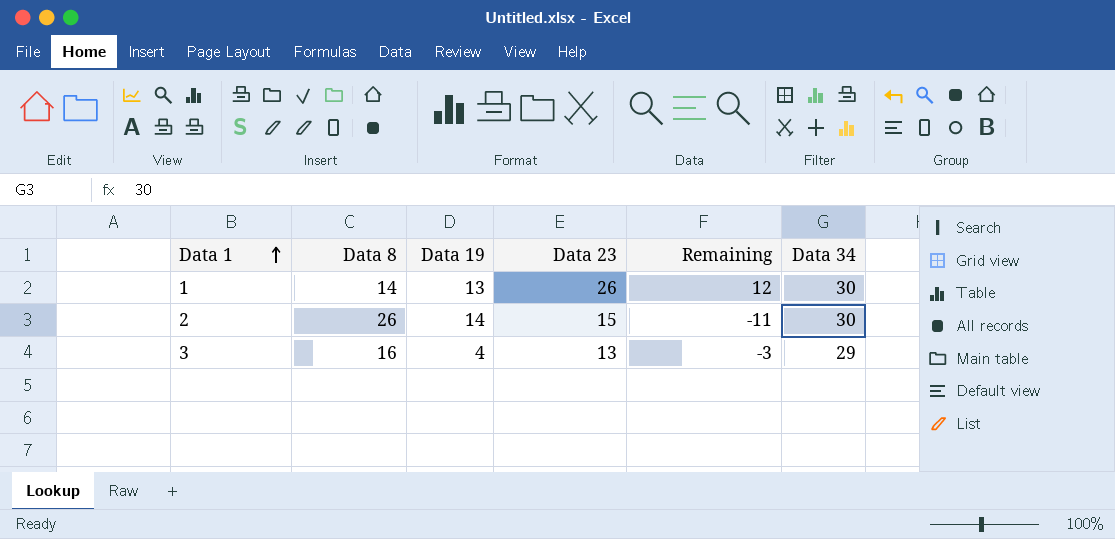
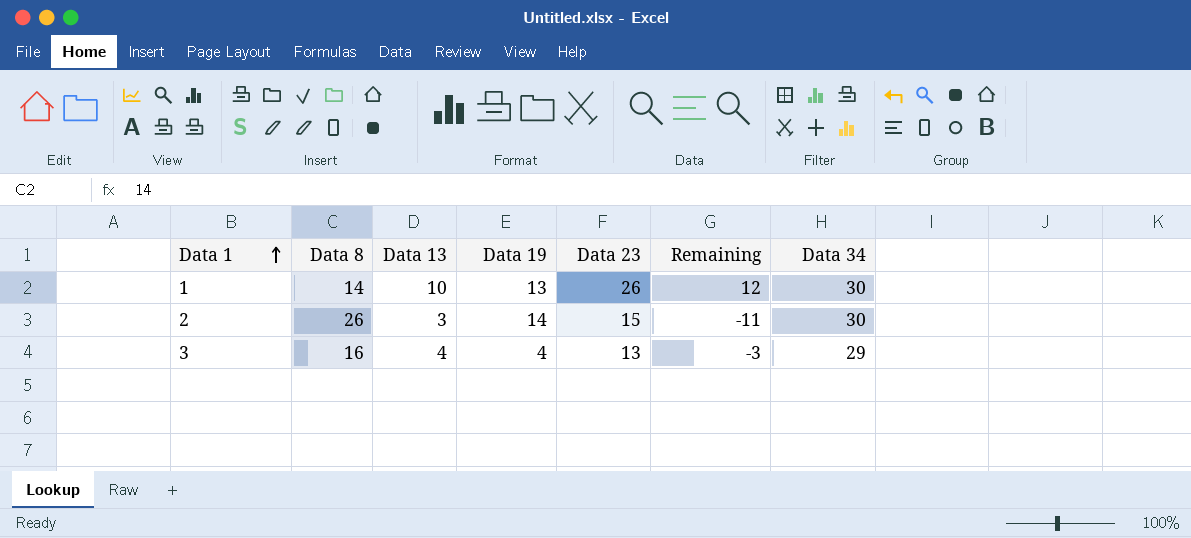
column Data 13 | position: none -> 3

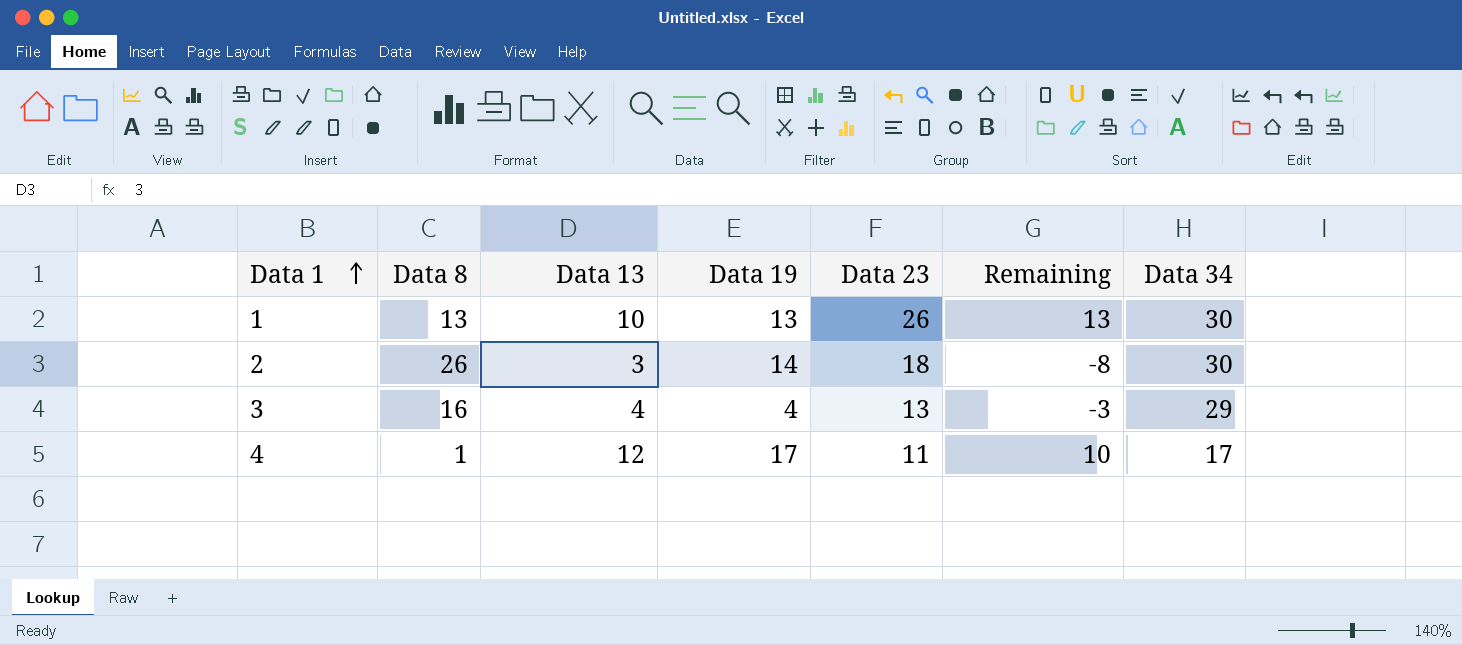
1 | Data 8: 14 -> 13
1 | Remaining: 12 -> 13
2 | Data 23: 15 -> 18
2 | Remaining: -11 -> -8
row 4: none -> 1 | 12 | 17 | 11 | 10 | 17

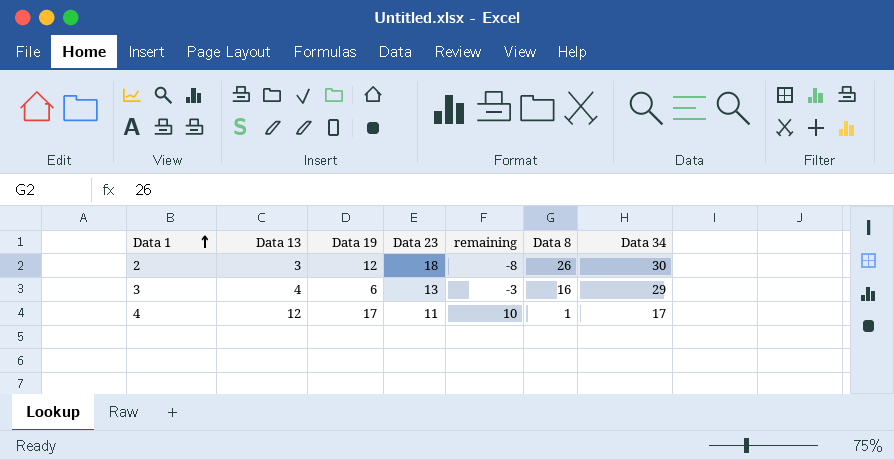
column name: Remaining -> remaining
column Data 8 | position: 2 -> 6
row 1: 13 | 10 | 13 | 26 | 13 | 30 -> none
2 | Data 19: 14 -> 12
3 | Data 19: 4 -> 6

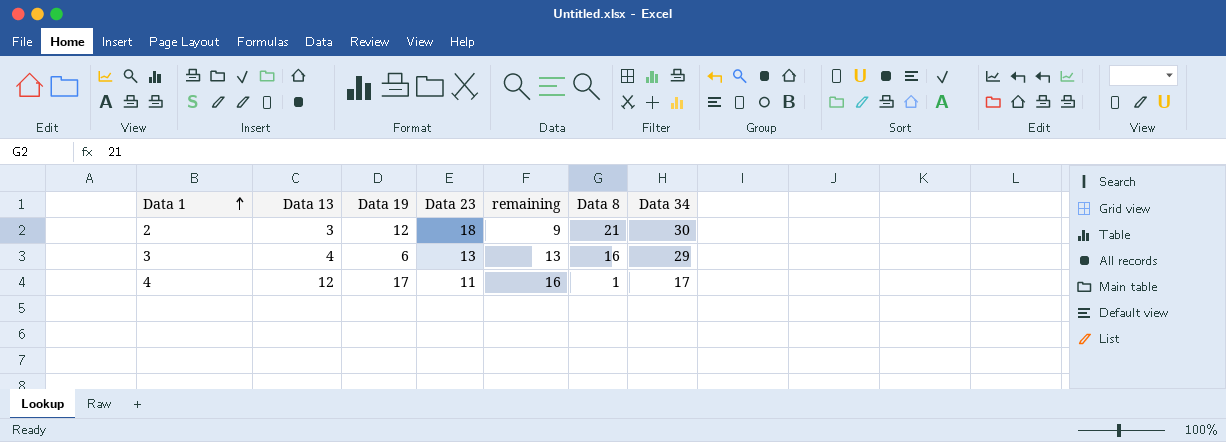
column remaining | formula: [Data 23] - [Data 8] -> [Data 34] - [Data 8]
2 | Data 8: 26 -> 21

